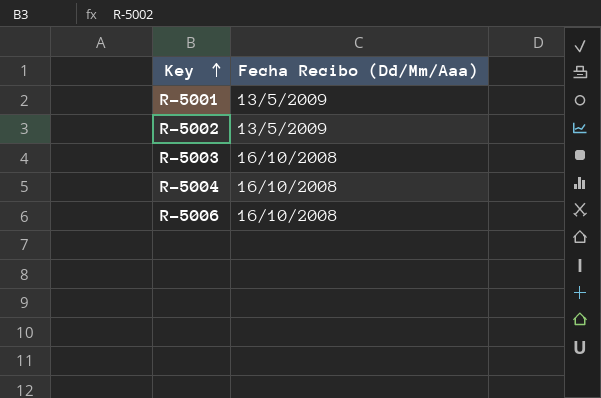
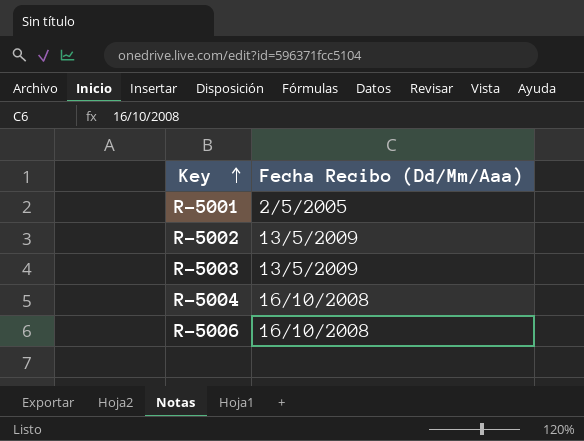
R-5001 | Fecha Recibo (Dd/Mm/Aaa): 13/5/2009 -> 2/5/2005
R-5003 | Fecha Recibo (Dd/Mm/Aaa): 16/10/2008 -> 13/5/2009

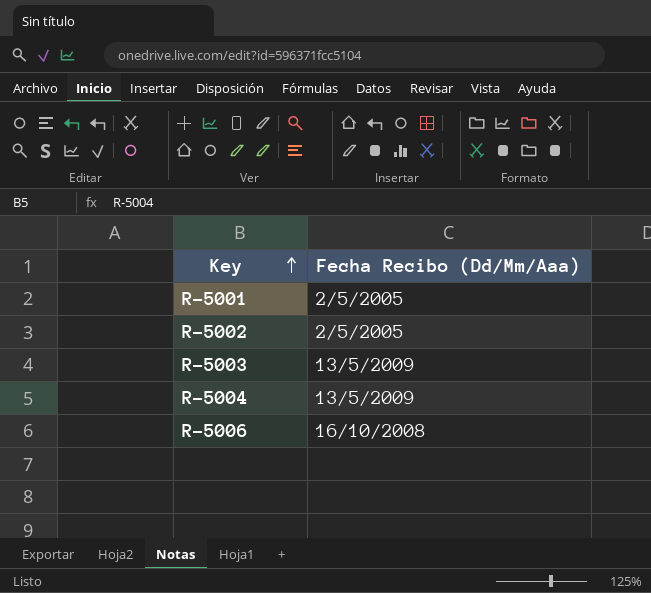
R-5002 | Fecha Recibo (Dd/Mm/Aaa): 13/5/2009 -> 2/5/2005
R-5004 | Fecha Recibo (Dd/Mm/Aaa): 16/10/2008 -> 13/5/2009

